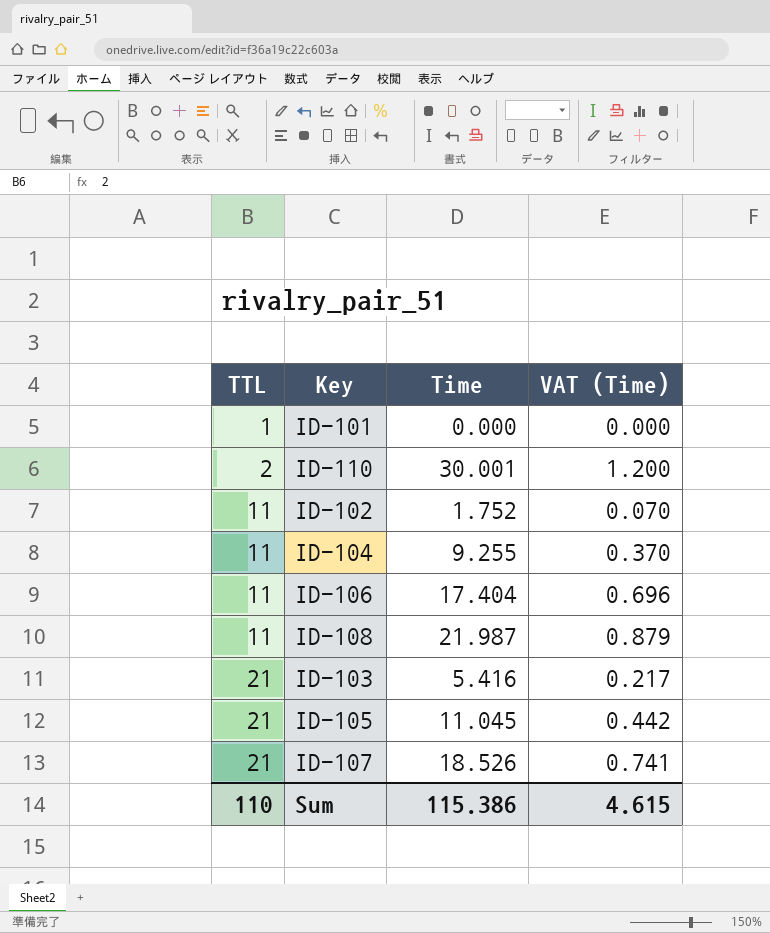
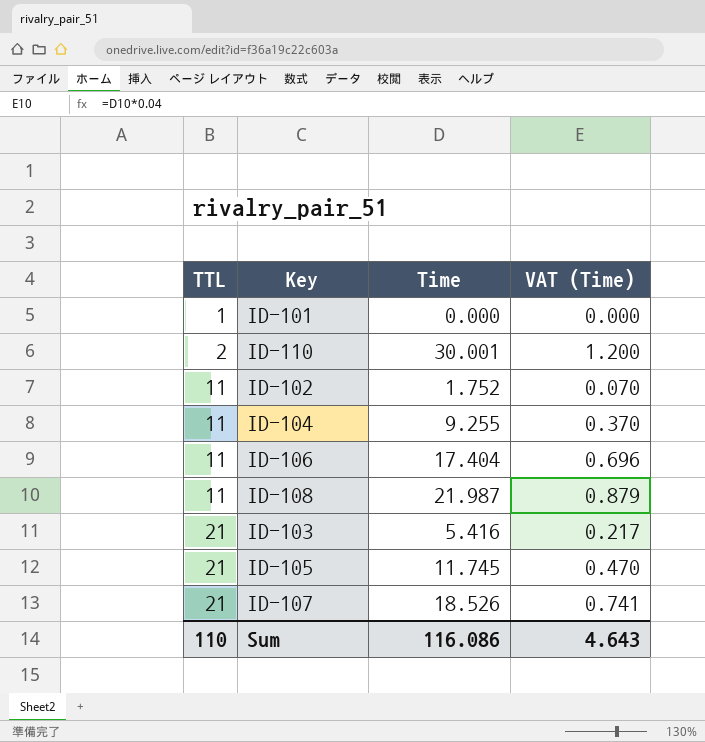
ID-105 | Time: 11.045 -> 11.745
ID-105 | VAT (Time): 0.442 -> 0.470
Sum | Time: 115.386 -> 116.086
Sum | VAT (Time): 4.615 -> 4.643

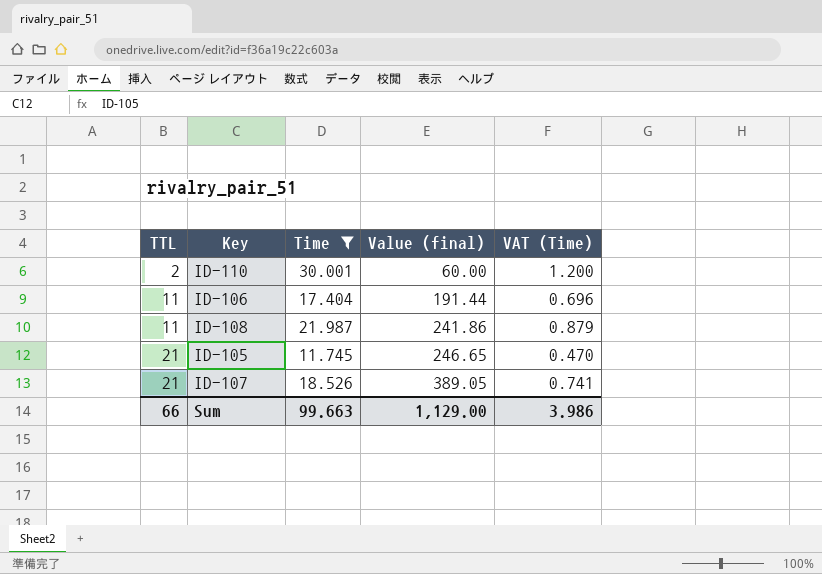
filter: none -> Time >= 11.745
column Value (final) | formula: none -> [TTL] * [Time]
Sum | TTL: 110 -> 66
Sum | Time: 116.086 -> 99.663
Sum | VAT (Time): 4.643 -> 3.986

